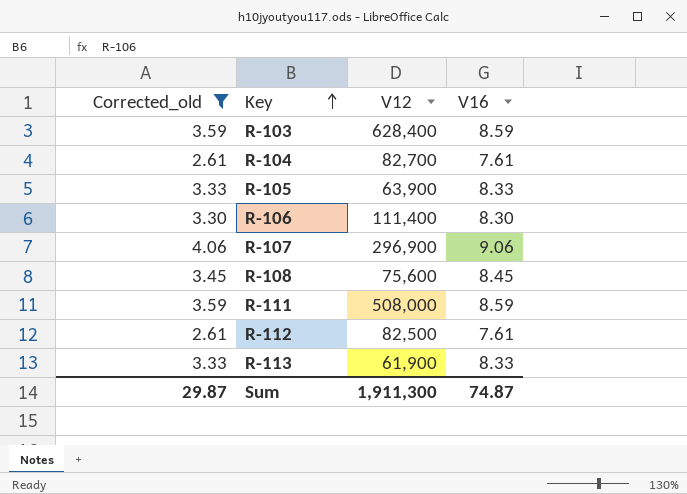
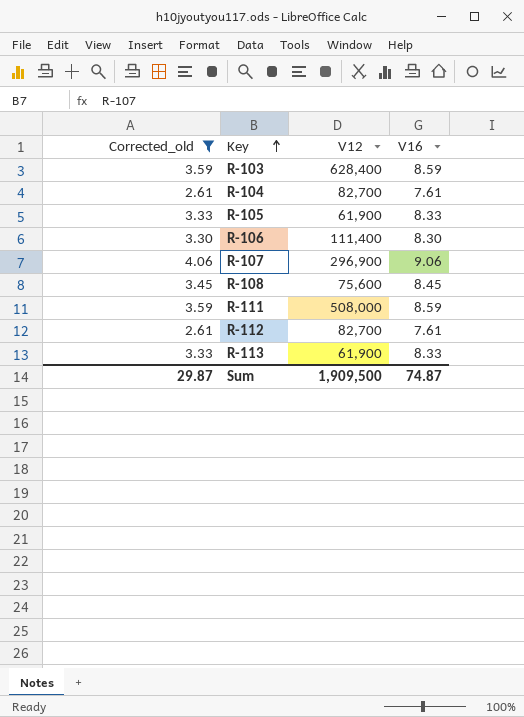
R-105 | V12: 63,900 -> 61,900
R-112 | V12: 82,500 -> 82,700
Sum | V12: 1,911,300 -> 1,909,500

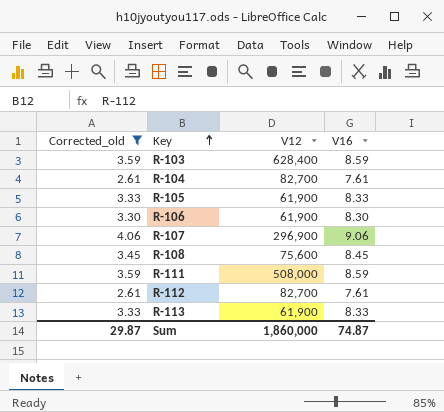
R-106 | V12: 111,400 -> 61,900
Sum | V12: 1,909,500 -> 1,860,000

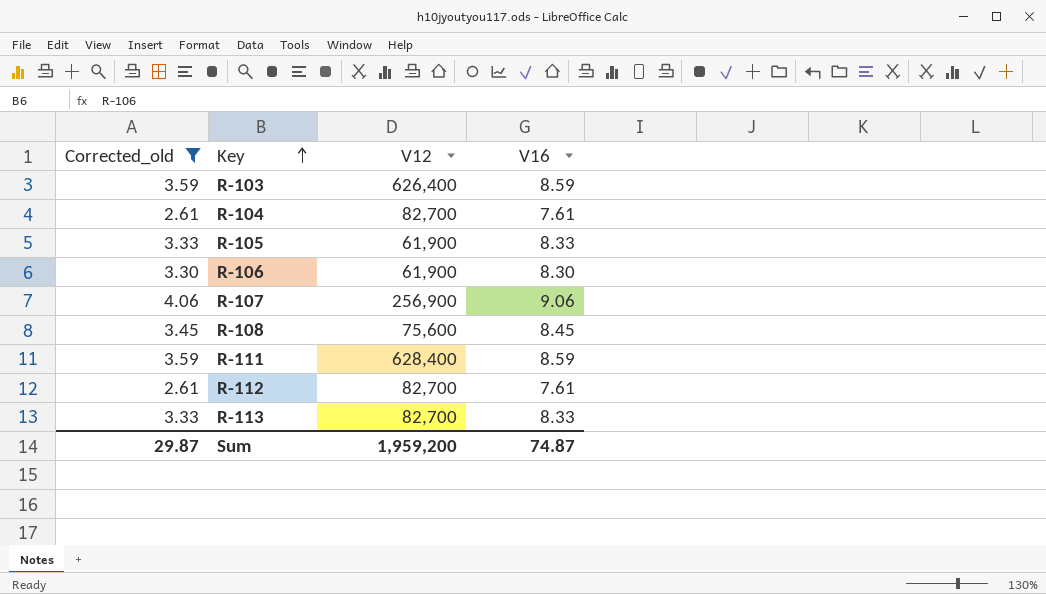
R-103 | V12: 628,400 -> 626,400
R-107 | V12: 296,900 -> 256,900
R-111 | V12: 508,000 -> 628,400
R-113 | V12: 61,900 -> 82,700
Sum | V12: 1,860,000 -> 1,959,200

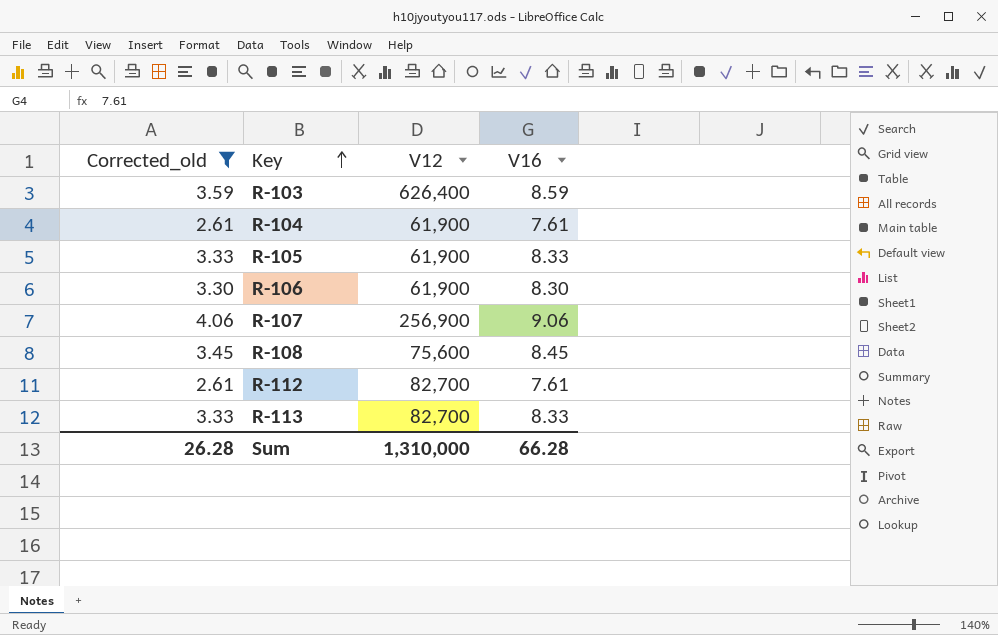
row R-111: 3.59 | 628,400 | 8.59 -> none
R-104 | V12: 82,700 -> 61,900
Sum | Corrected_old: 29.87 -> 26.28
Sum | V12: 1,959,200 -> 1,310,000
Sum | V16: 74.87 -> 66.28

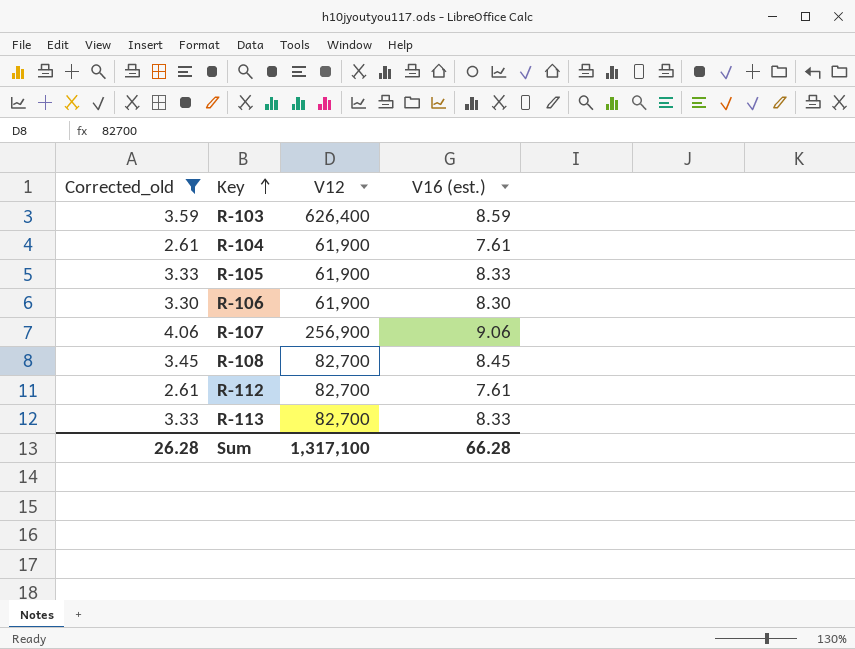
column name: V16 -> V16 (est.)
R-108 | V12: 75,600 -> 82,700
Sum | V12: 1,310,000 -> 1,317,100

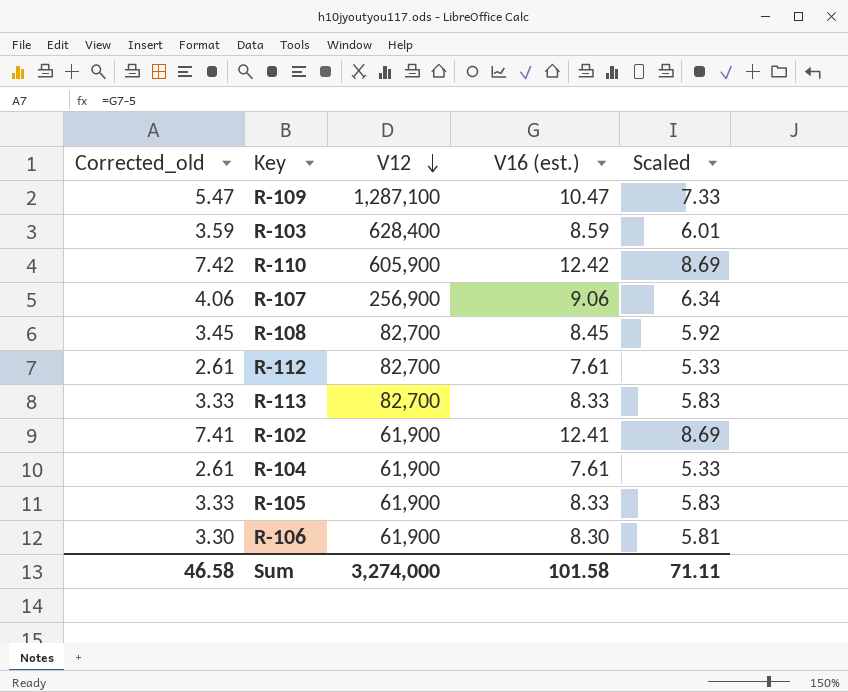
filter: Corrected_old <= 4.06 -> none
row order: Key ascending -> V12 descending
column Scaled | formula: none -> [V16 (est.)] * 0.7
R-103 | V12: 626,400 -> 628,400
Sum | Corrected_old: 26.28 -> 46.58
Sum | V12: 1,317,100 -> 3,274,000
Sum | V16 (est.): 66.28 -> 101.58

